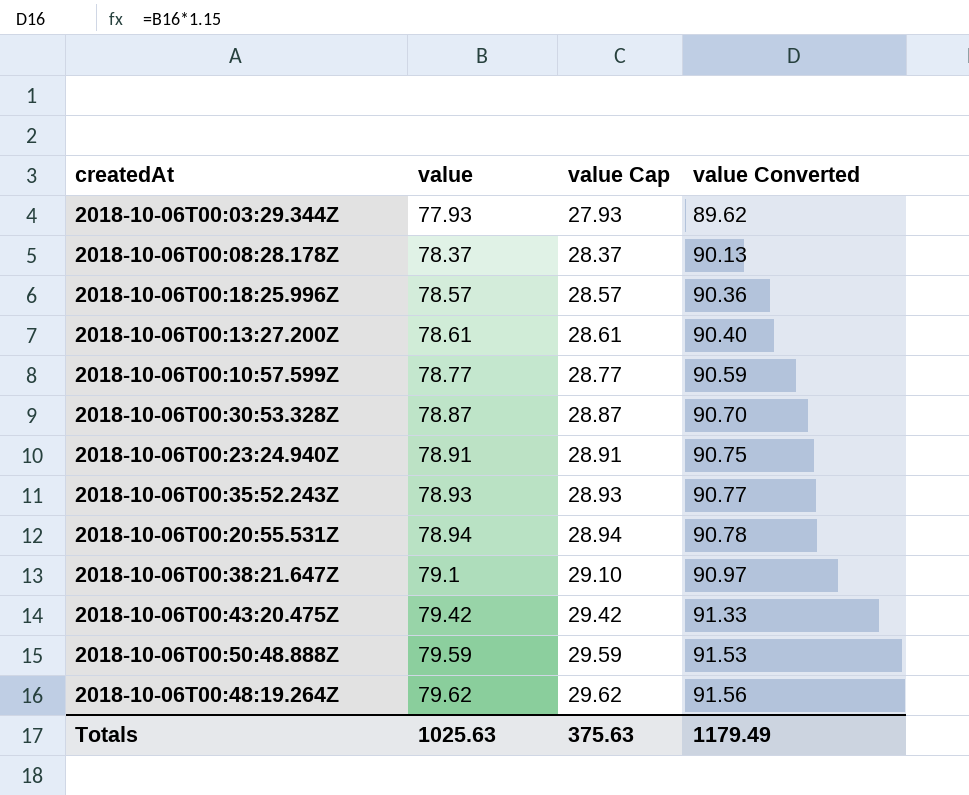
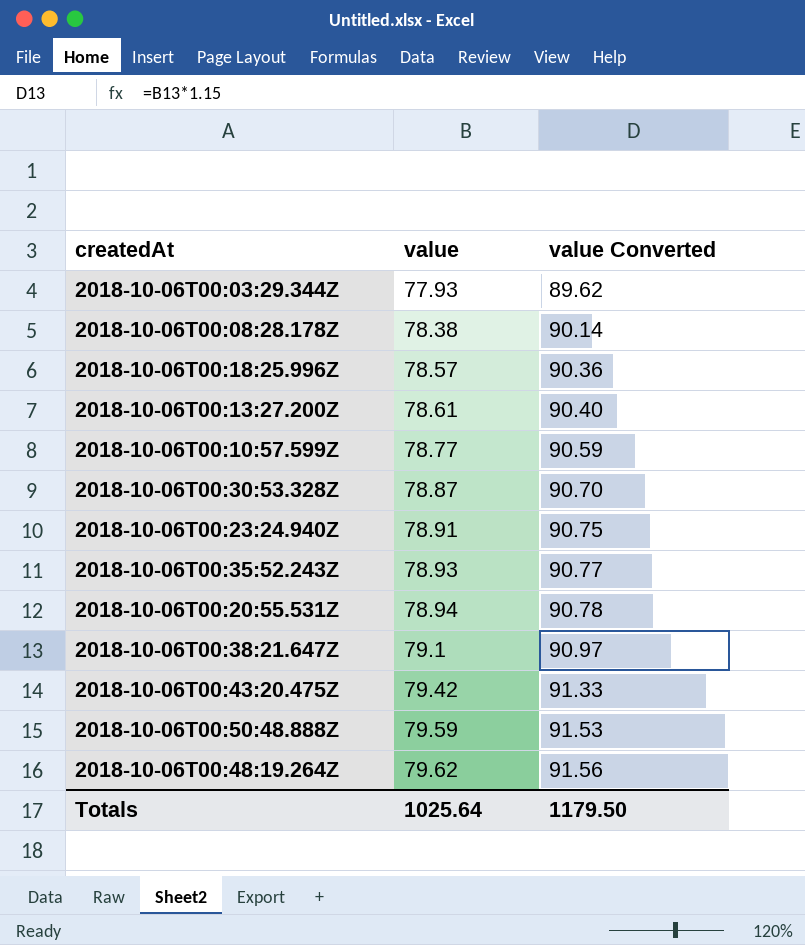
column value Cap | formula: [value] - 50 -> none
2018-10-06T00:08:28.178Z | value: 78.37 -> 78.38
2018-10-06T00:08:28.178Z | value Converted: 90.13 -> 90.14
Totals | value: 1025.63 -> 1025.64
Totals | value Converted: 1179.49 -> 1179.50

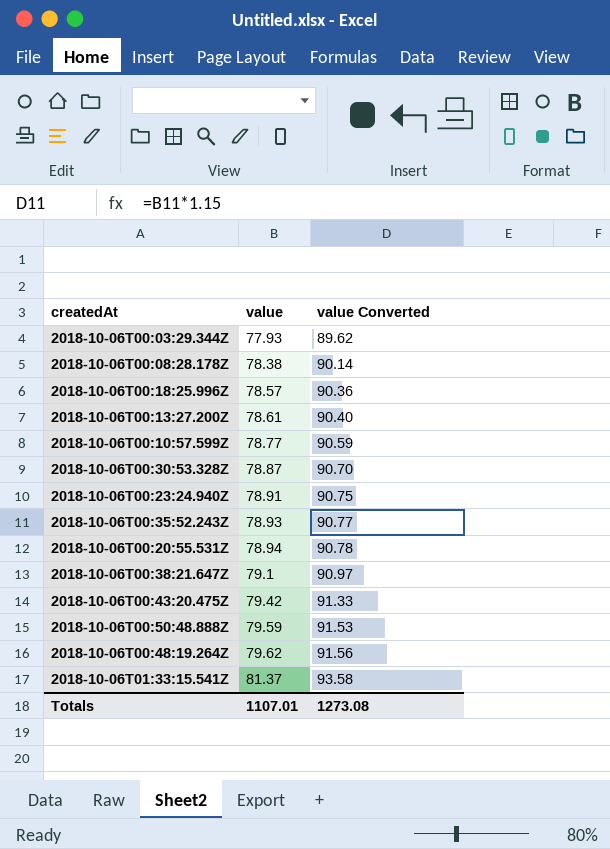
row 2018-10-06T01:33:15.541Z: none -> 81.37 | 93.58
Totals | value: 1025.64 -> 1107.01
Totals | value Converted: 1179.50 -> 1273.08

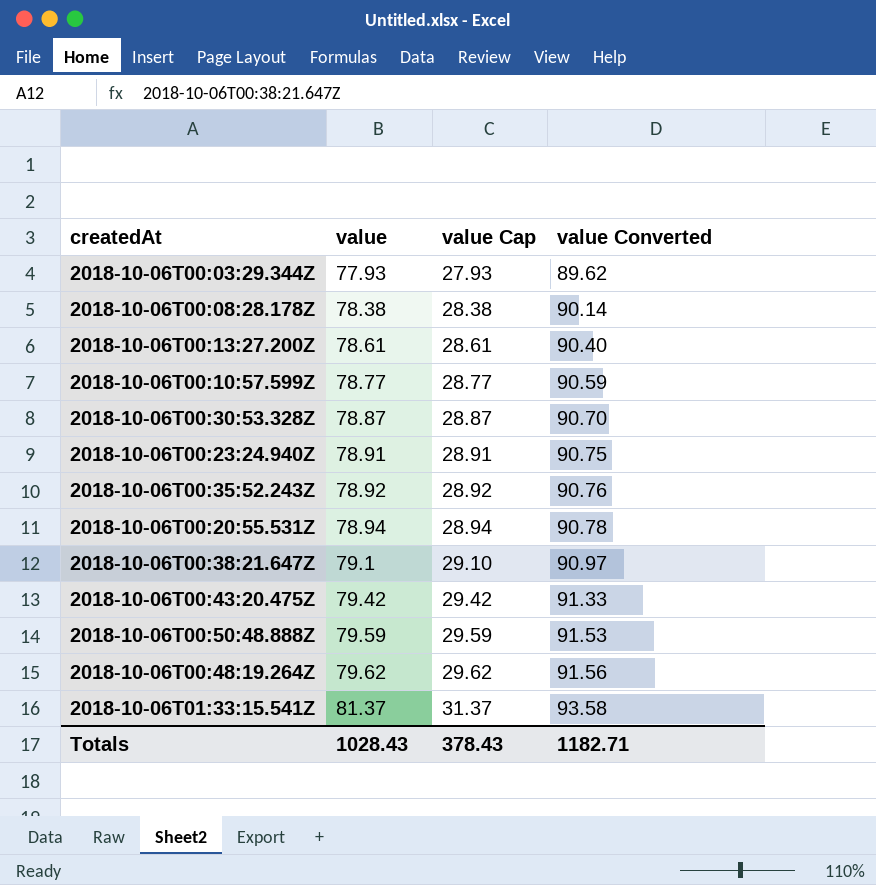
column value Cap | formula: none -> [value] - 50
row 2018-10-06T00:18:25.996Z: 78.57 | 90.36 -> none
2018-10-06T00:35:52.243Z | value: 78.93 -> 78.92
2018-10-06T00:35:52.243Z | value Converted: 90.77 -> 90.76
Totals | value: 1107.01 -> 1028.43
Totals | value Converted: 1273.08 -> 1182.71

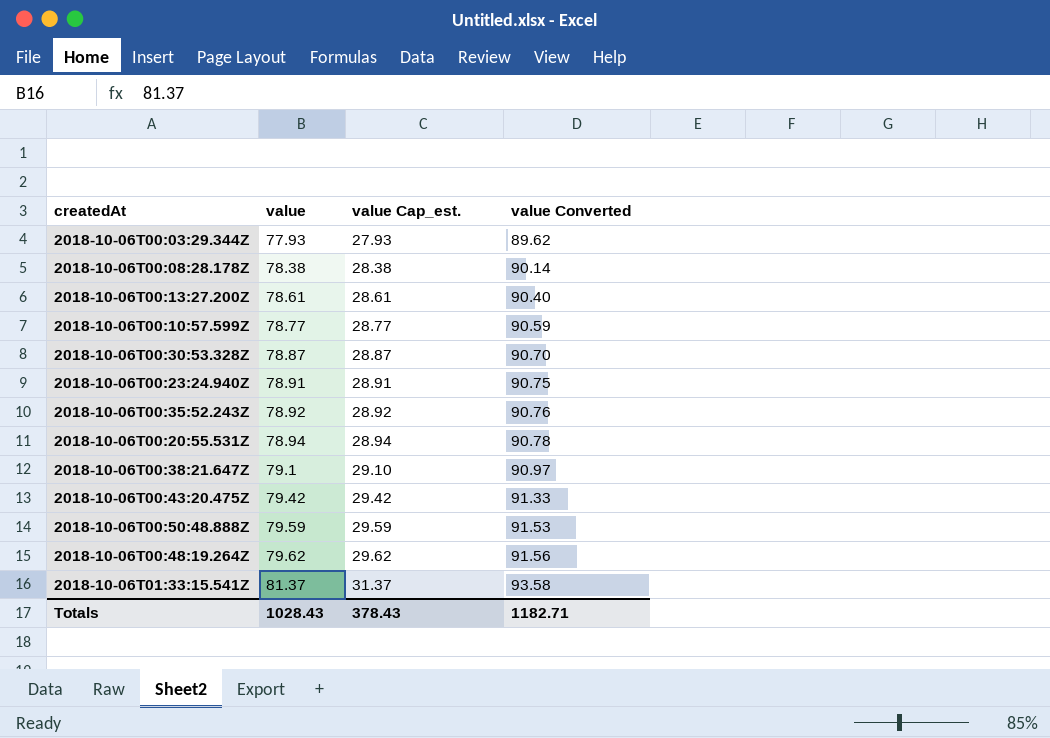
column name: value Cap -> value Cap_est.

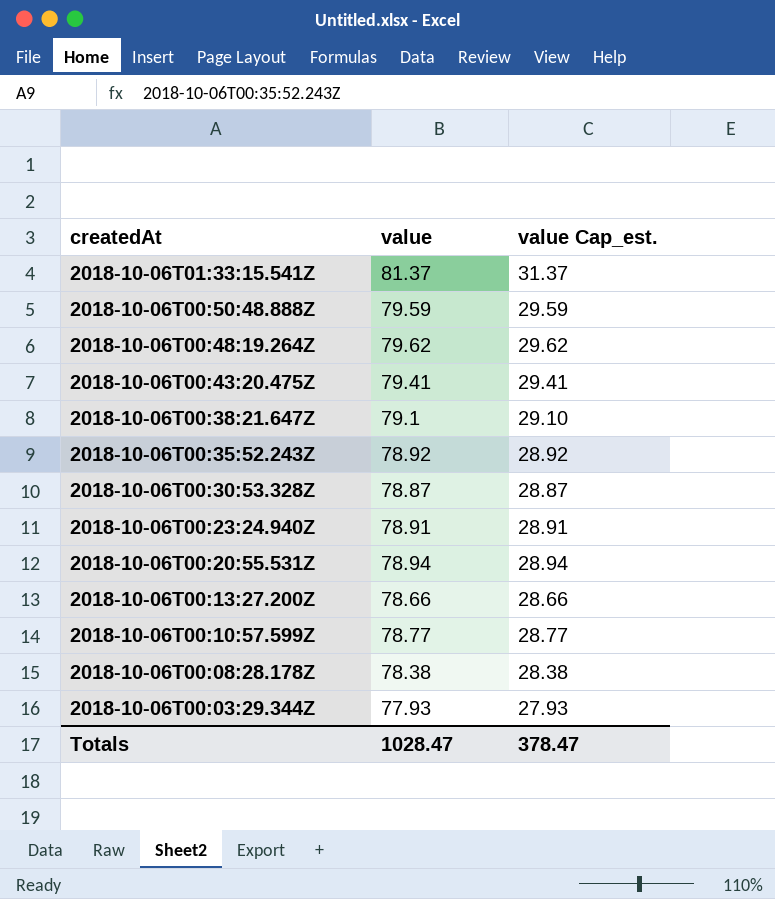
row order: value ascending -> createdAt descending
column value Converted | formula: [value] * 1.15 -> none
2018-10-06T00:43:20.475Z | value: 79.42 -> 79.41
2018-10-06T00:43:20.475Z | value Cap_est.: 29.42 -> 29.41
2018-10-06T00:13:27.200Z | value: 78.61 -> 78.66
2018-10-06T00:13:27.200Z | value Cap_est.: 28.61 -> 28.66
Totals | value: 1028.43 -> 1028.47
Totals | value Cap_est.: 378.43 -> 378.47

